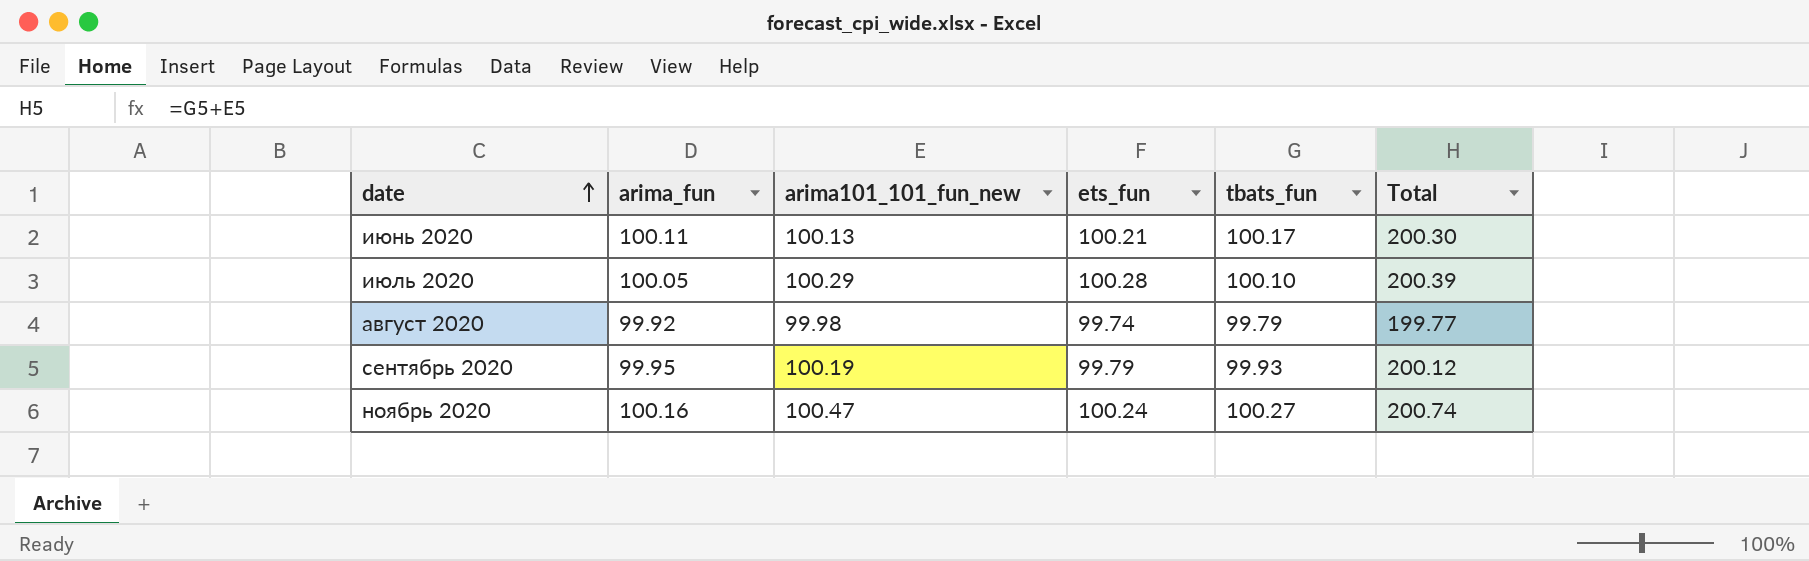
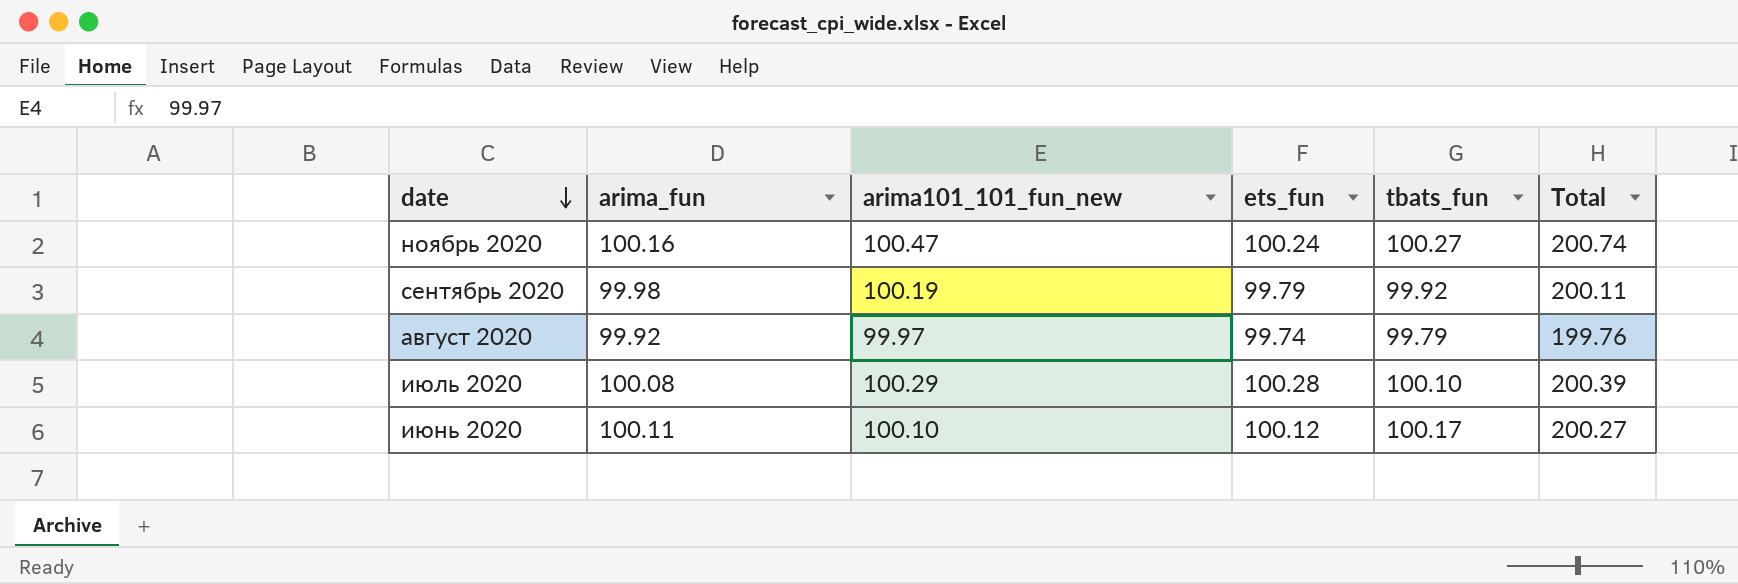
row order: date ascending -> date descending
сентябрь 2020 | arima_fun: 99.95 -> 99.98
сентябрь 2020 | tbats_fun: 99.93 -> 99.92
сентябрь 2020 | Total: 200.12 -> 200.11
август 2020 | arima101_101_fun_new: 99.98 -> 99.97
август 2020 | Total: 199.77 -> 199.76
июль 2020 | arima_fun: 100.05 -> 100.08
июнь 2020 | arima101_101_fun_new: 100.13 -> 100.10
июнь 2020 | ets_fun: 100.21 -> 100.12
июнь 2020 | Total: 200.30 -> 200.27

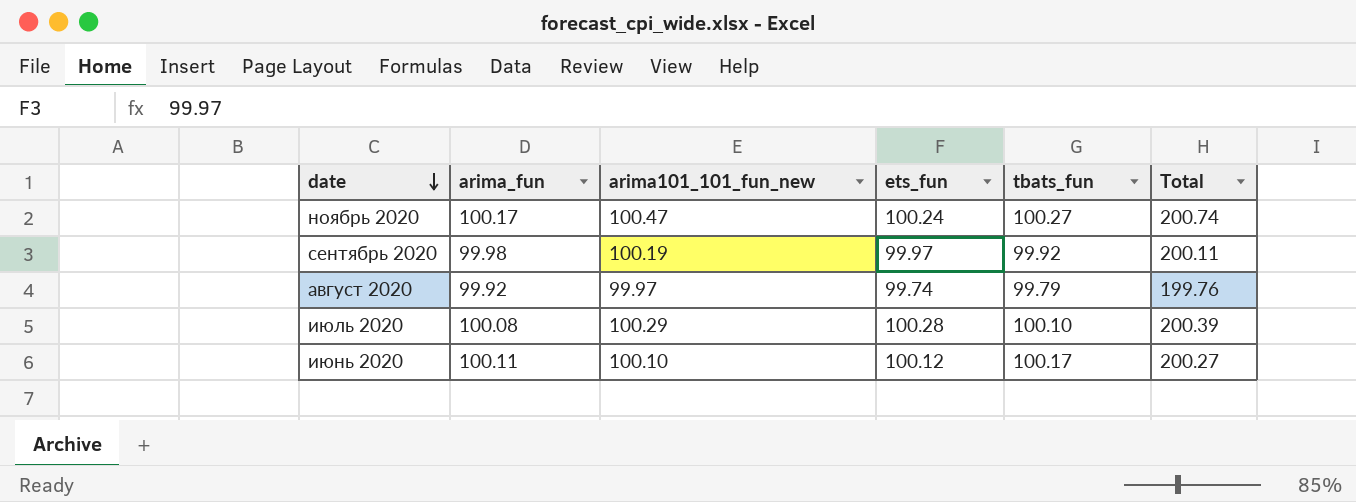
ноябрь 2020 | arima_fun: 100.16 -> 100.17
сентябрь 2020 | ets_fun: 99.79 -> 99.97

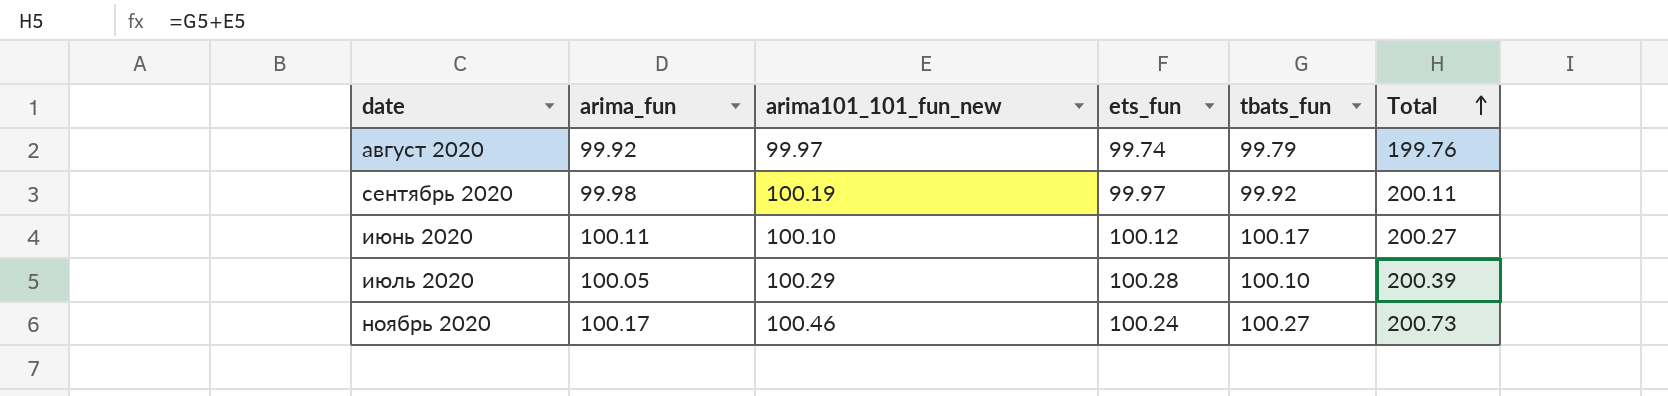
row order: date descending -> Total ascending
июль 2020 | arima_fun: 100.08 -> 100.05
ноябрь 2020 | arima101_101_fun_new: 100.47 -> 100.46
ноябрь 2020 | Total: 200.74 -> 200.73

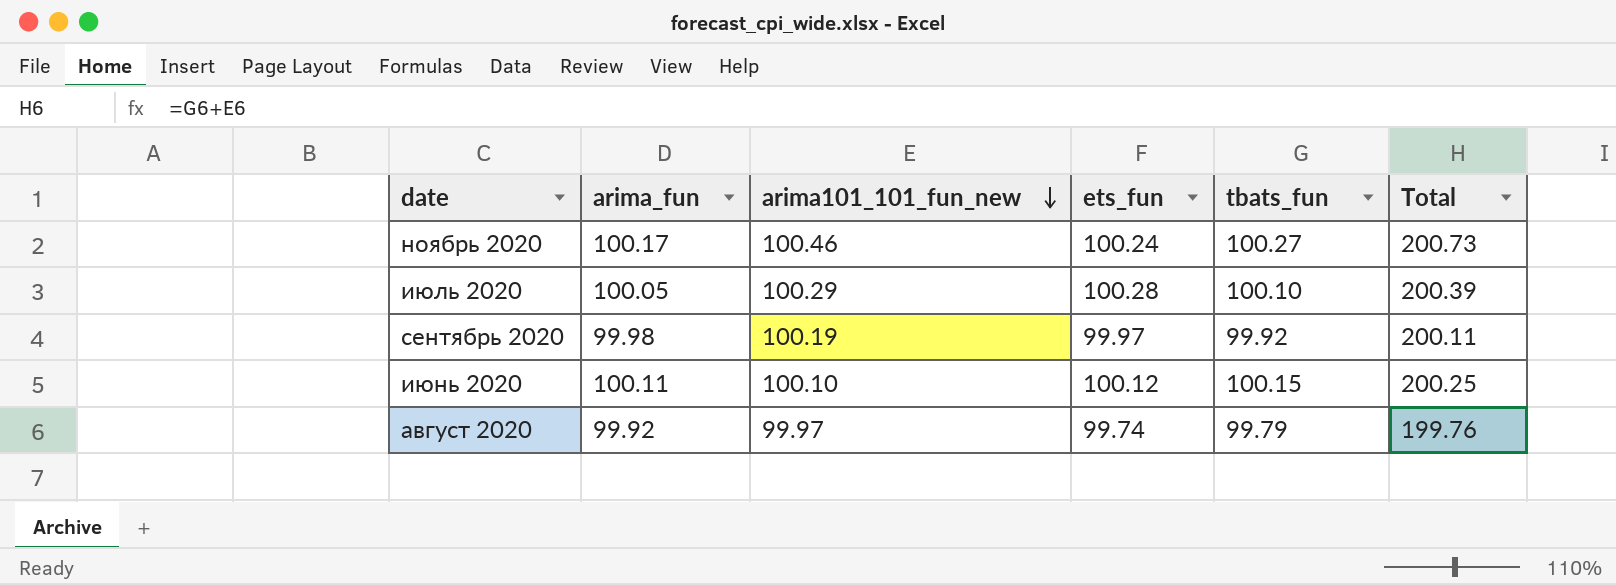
row order: Total ascending -> arima101_101_fun_new descending
июнь 2020 | tbats_fun: 100.17 -> 100.15
июнь 2020 | Total: 200.27 -> 200.25

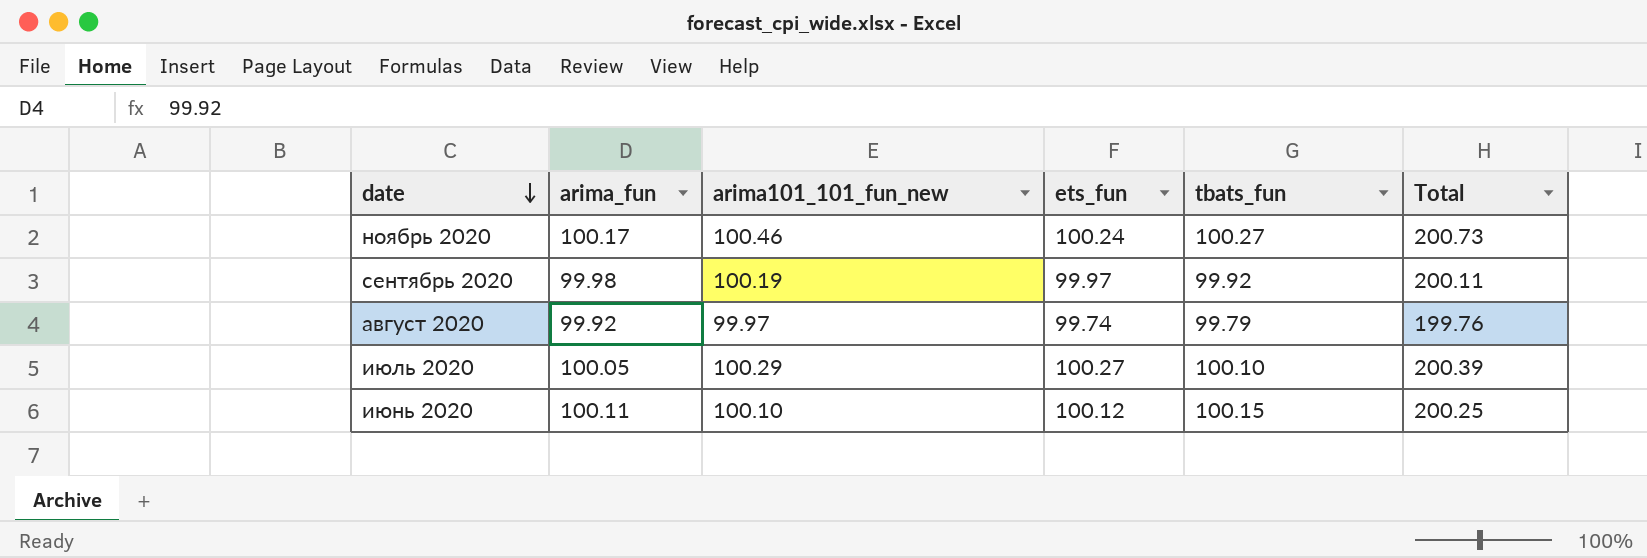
row order: arima101_101_fun_new descending -> date descending
июль 2020 | ets_fun: 100.28 -> 100.27

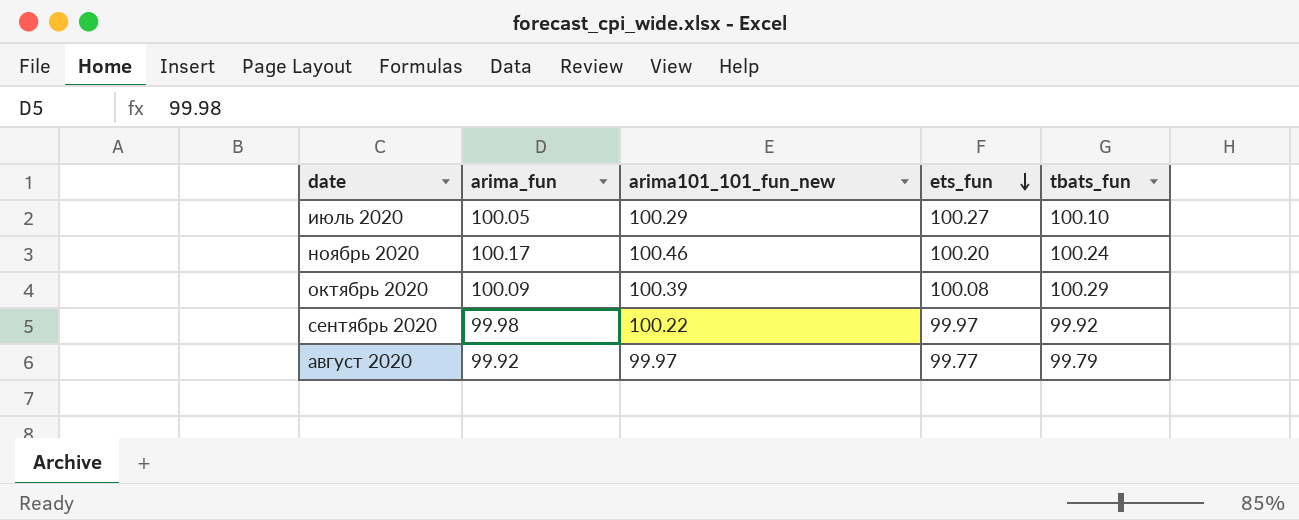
row order: date descending -> ets_fun descending
column Total | formula: [arima101_101_fun_new] + [tbats_fun] -> none
row июнь 2020: 100.11 | 100.10 | 100.12 | 100.15 | 200.25 -> none
ноябрь 2020 | ets_fun: 100.24 -> 100.20
ноябрь 2020 | tbats_fun: 100.27 -> 100.24
row октябрь 2020: none -> 100.09 | 100.39 | 100.08 | 100.29
сентябрь 2020 | arima101_101_fun_new: 100.19 -> 100.22
август 2020 | ets_fun: 99.74 -> 99.77

